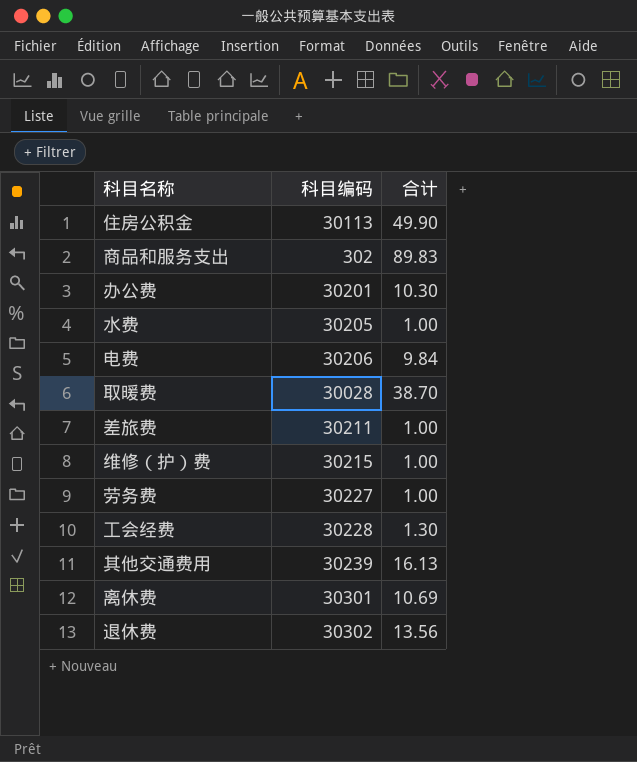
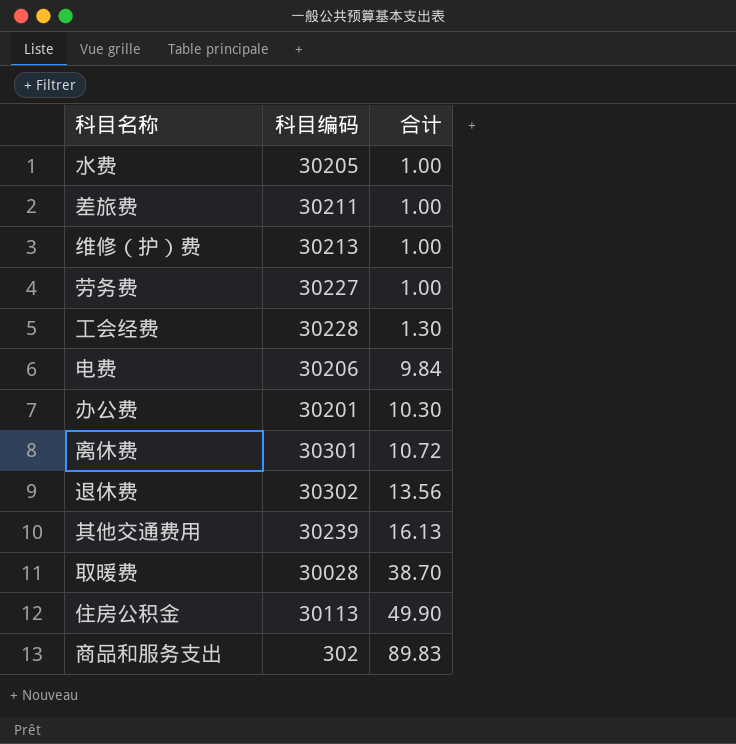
row order: none -> 合计 ascending
维修（护）费 | 科目编码: 30215 -> 30213
离休费 | 合计: 10.69 -> 10.72

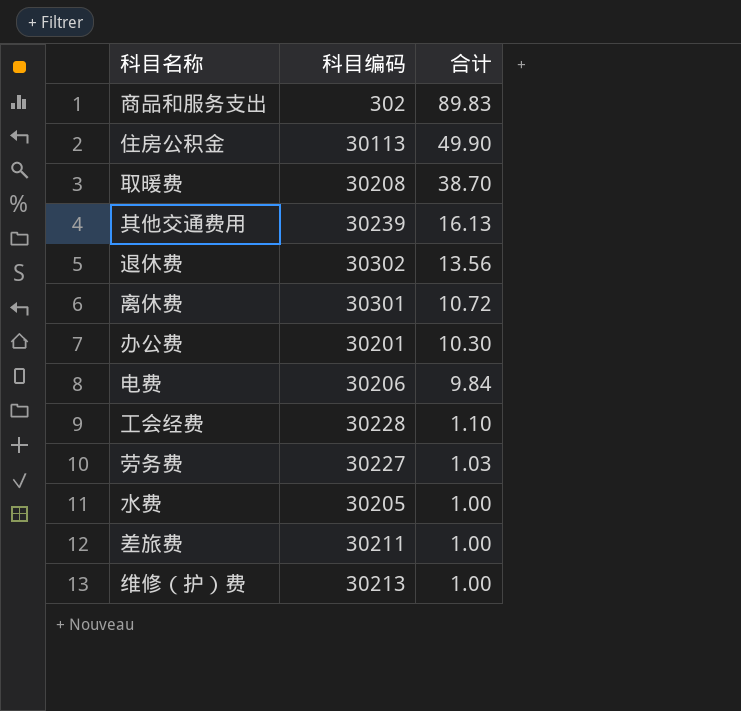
row order: 合计 ascending -> 合计 descending
取暖费 | 科目编码: 30028 -> 30208
工会经费 | 合计: 1.30 -> 1.10
劳务费 | 合计: 1.00 -> 1.03

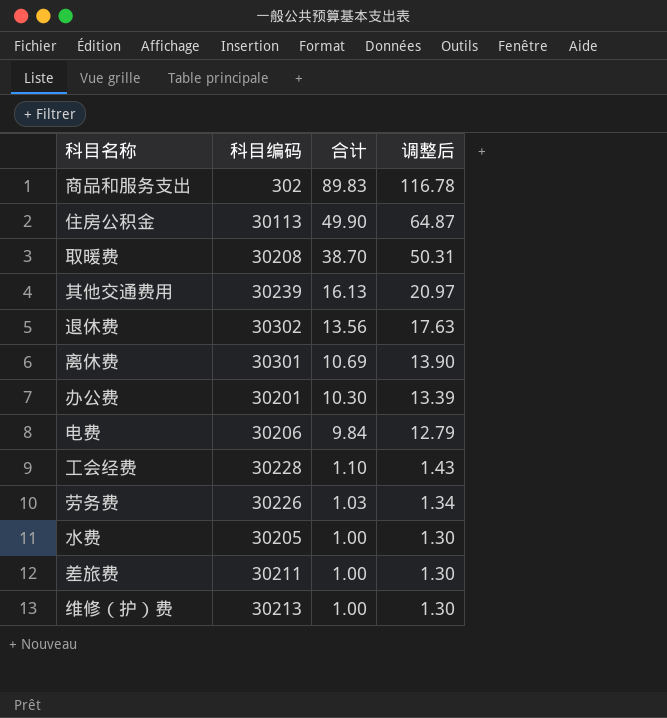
column 调整后 | formula: none -> [合计] * 1.3
离休费 | 合计: 10.72 -> 10.69
劳务费 | 科目编码: 30227 -> 30226

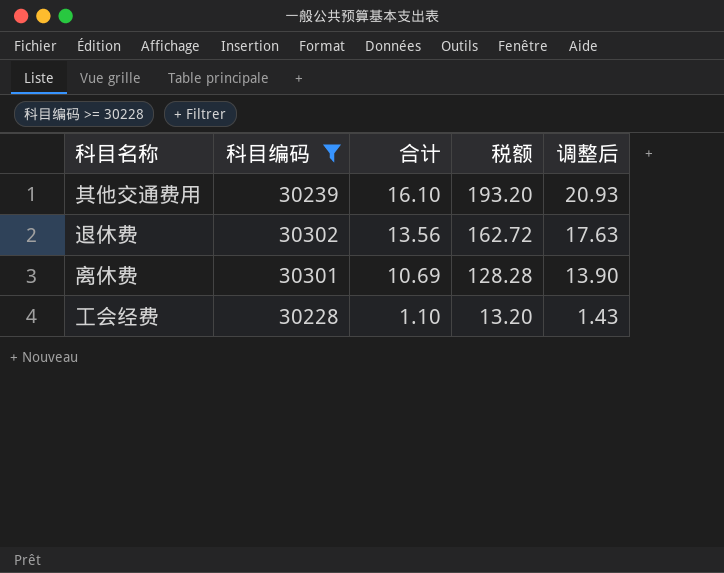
filter: none -> 科目编码 >= 30228
column 税额 | formula: none -> [合计] * 12
其他交通费用 | 合计: 16.13 -> 16.10
其他交通费用 | 调整后: 20.97 -> 20.93

